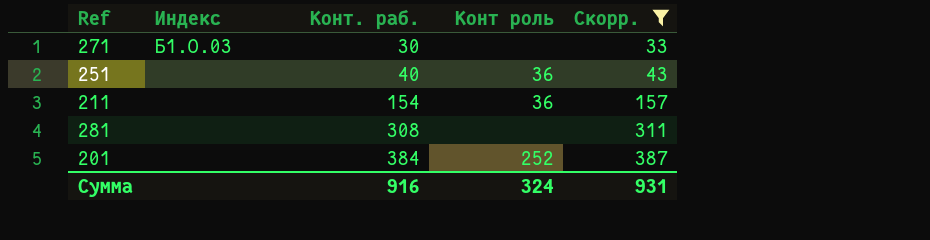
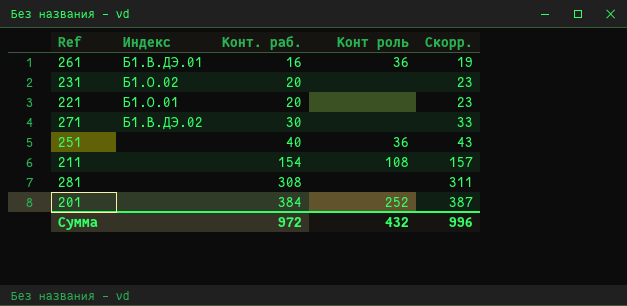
filter: Скорр. >= 33 -> none
271 | Индекс: Б1.О.03 -> Б1.В.ДЭ.02
211 | Конт роль: 36 -> 108
Сумма | Конт. раб.: 916 -> 972
Сумма | Конт роль: 324 -> 432
Сумма | Скорр.: 931 -> 996

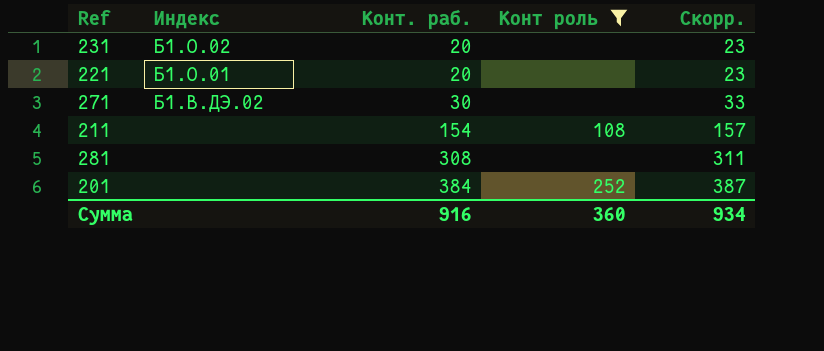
filter: none -> Конт роль != 36
Сумма | Конт. раб.: 972 -> 916
Сумма | Конт роль: 432 -> 360
Сумма | Скорр.: 996 -> 934

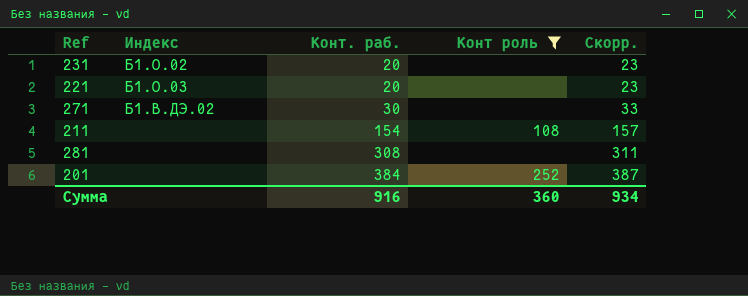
221 | Индекс: Б1.О.01 -> Б1.О.03

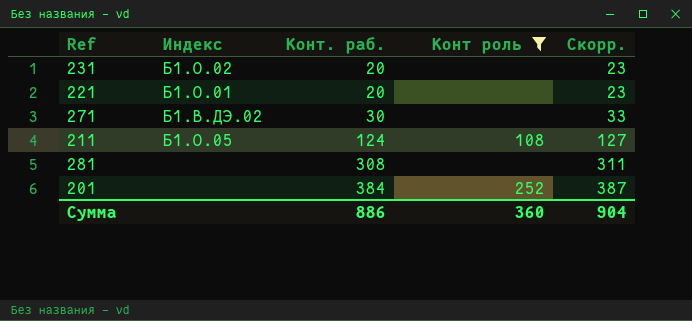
221 | Индекс: Б1.О.03 -> Б1.О.01
211 | Индекс: none -> Б1.О.05
211 | Конт. раб.: 154 -> 124
211 | Скорр.: 157 -> 127
Сумма | Конт. раб.: 916 -> 886
Сумма | Скорр.: 934 -> 904

